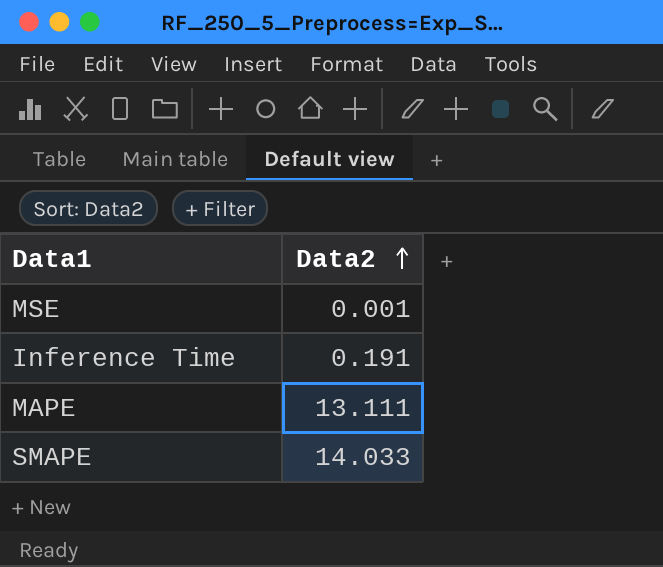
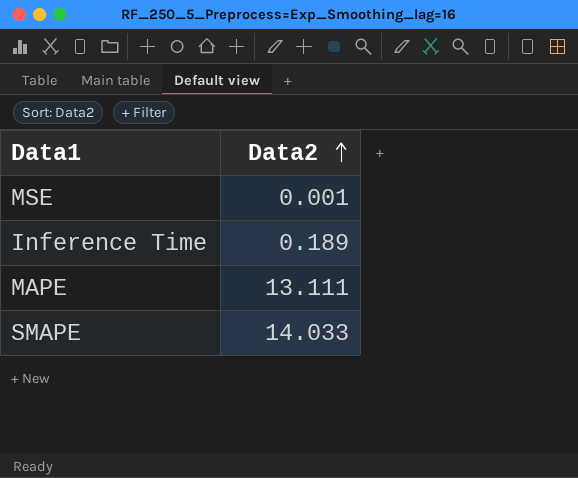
Inference Time | Data2: 0.191 -> 0.189

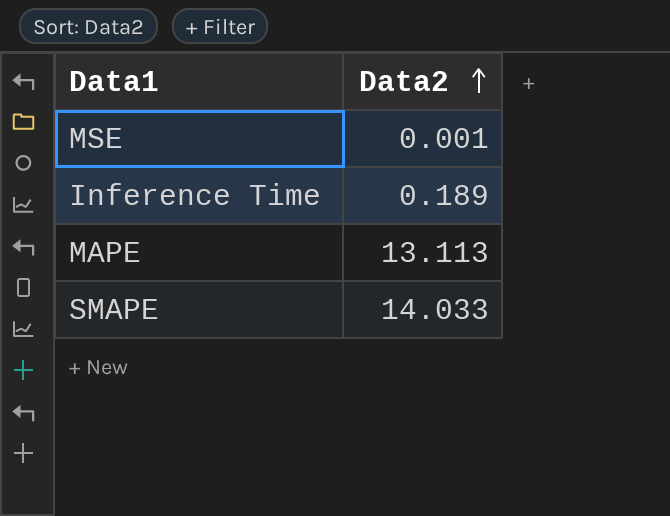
MAPE | Data2: 13.111 -> 13.113

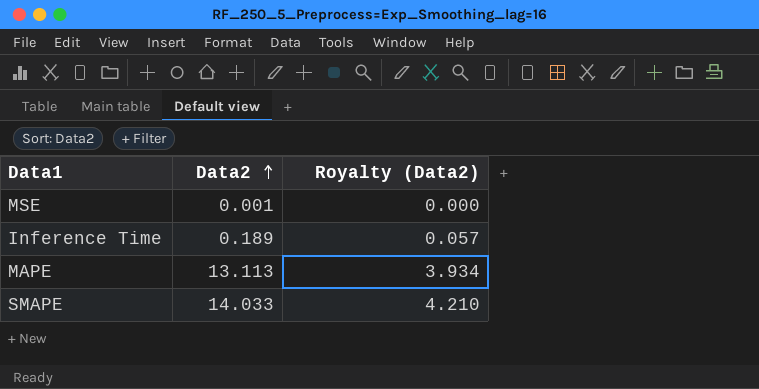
column Royalty (Data2) | formula: none -> [Data2] * 0.3

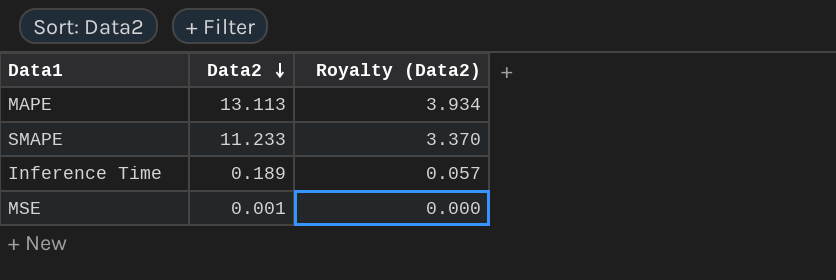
row order: Data2 ascending -> Data2 descending
SMAPE | Data2: 14.033 -> 11.233
SMAPE | Royalty (Data2): 4.210 -> 3.370

